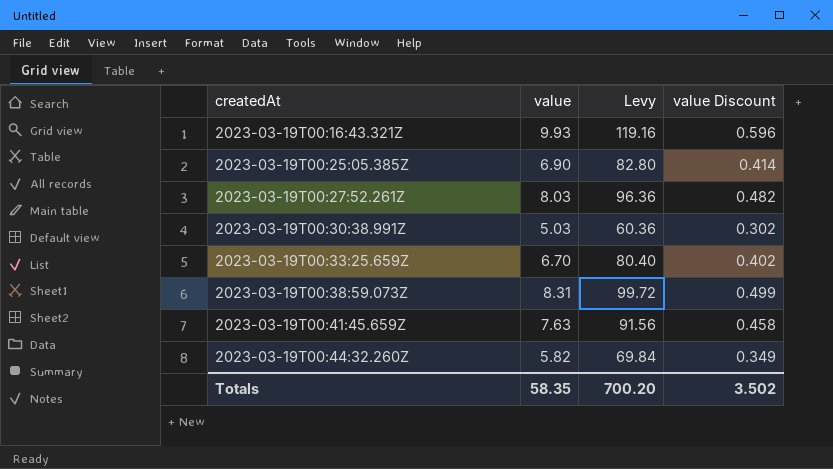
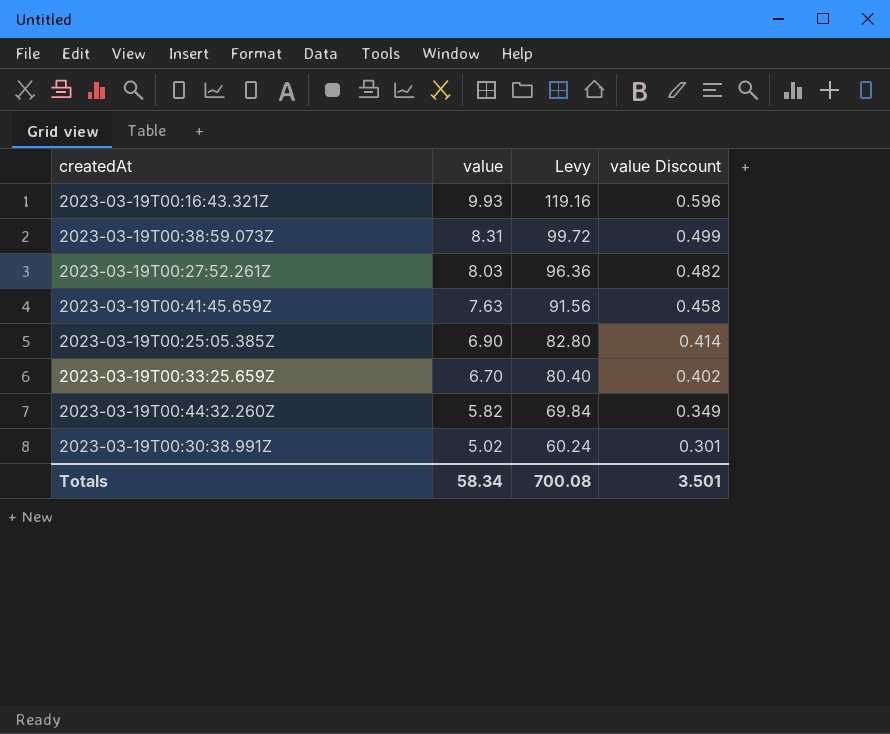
row order: createdAt ascending -> value descending
2023-03-19T00:30:38.991Z | value: 5.03 -> 5.02
2023-03-19T00:30:38.991Z | Levy: 60.36 -> 60.24
2023-03-19T00:30:38.991Z | value Discount: 0.302 -> 0.301
Totals | value: 58.35 -> 58.34
Totals | Levy: 700.20 -> 700.08
Totals | value Discount: 3.502 -> 3.501

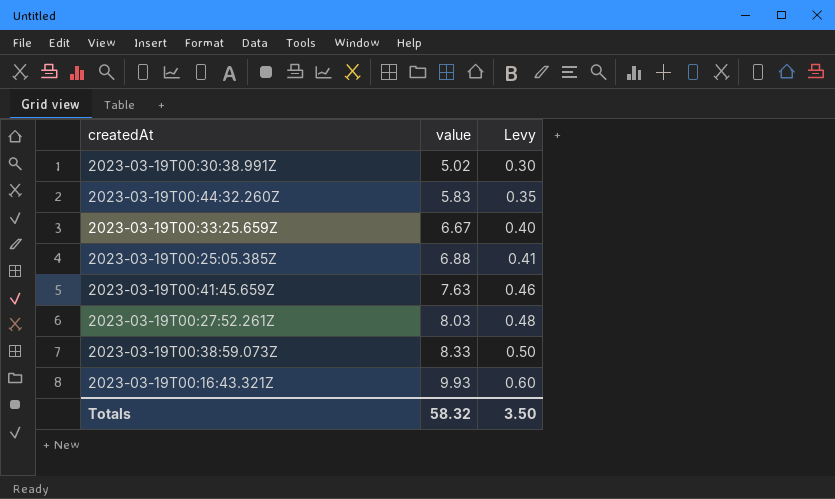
row order: value descending -> value ascending
column value Discount | formula: [value] * 0.06 -> none
column Levy | formula: [value] * 12 -> [value] * 0.06
2023-03-19T00:44:32.260Z | value: 5.82 -> 5.83
2023-03-19T00:33:25.659Z | value: 6.70 -> 6.67
2023-03-19T00:25:05.385Z | value: 6.90 -> 6.88
2023-03-19T00:38:59.073Z | value: 8.31 -> 8.33
Totals | value: 58.34 -> 58.32
Totals | Levy: 700.08 -> 3.50

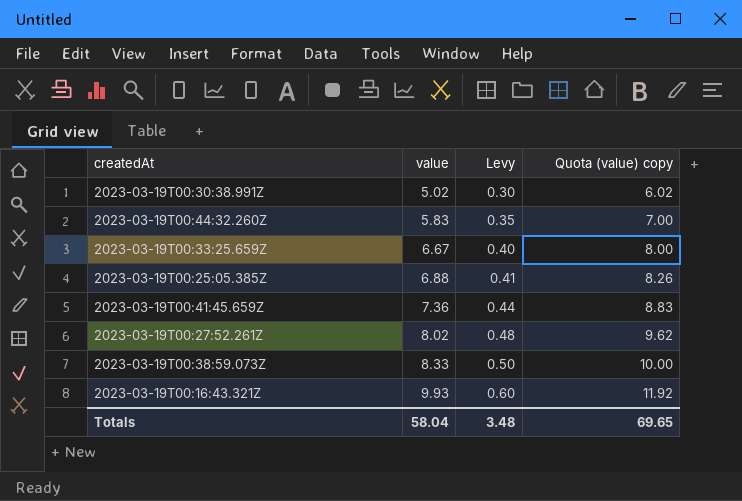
column Quota (value) copy | formula: none -> [value] * 1.2
2023-03-19T00:41:45.659Z | value: 7.63 -> 7.36
2023-03-19T00:41:45.659Z | Levy: 0.46 -> 0.44
2023-03-19T00:27:52.261Z | value: 8.03 -> 8.02
Totals | value: 58.32 -> 58.04
Totals | Levy: 3.50 -> 3.48

